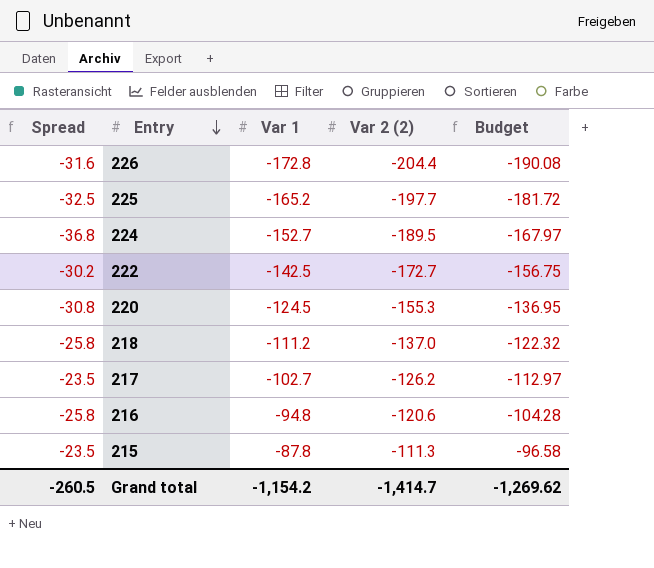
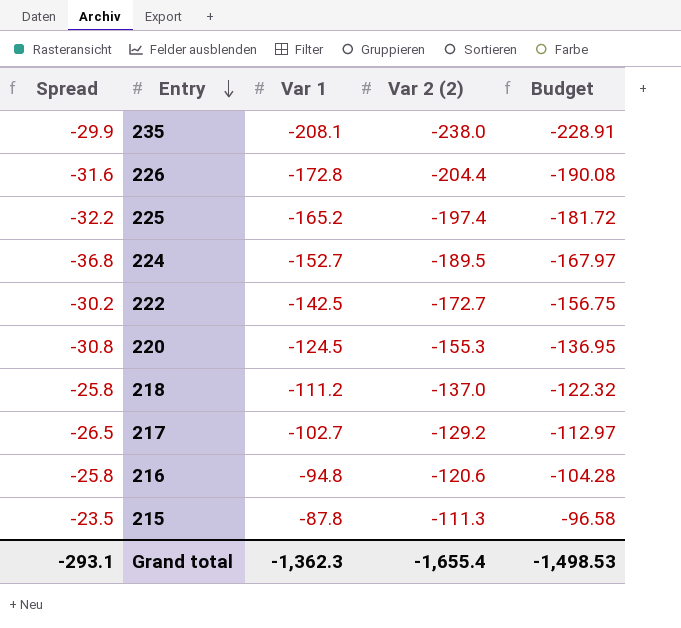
row 235: none -> -29.9 | -208.1 | -238.0 | -228.91
225 | Spread: -32.5 -> -32.2
225 | Var 2 (2): -197.7 -> -197.4
217 | Spread: -23.5 -> -26.5
217 | Var 2 (2): -126.2 -> -129.2
Grand total | Spread: -260.5 -> -293.1
Grand total | Var 1: -1,154.2 -> -1,362.3
Grand total | Var 2 (2): -1,414.7 -> -1,655.4
Grand total | Budget: -1,269.62 -> -1,498.53

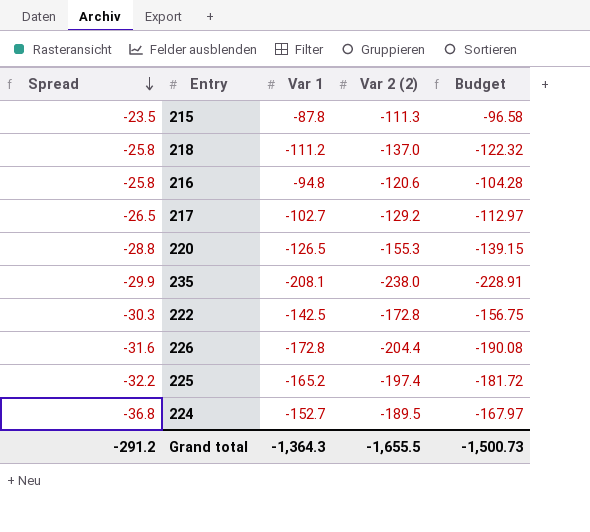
row order: Entry descending -> Spread descending
220 | Spread: -30.8 -> -28.8
220 | Var 1: -124.5 -> -126.5
220 | Budget: -136.95 -> -139.15
222 | Spread: -30.2 -> -30.3
222 | Var 2 (2): -172.7 -> -172.8
Grand total | Spread: -293.1 -> -291.2
Grand total | Var 1: -1,362.3 -> -1,364.3
Grand total | Var 2 (2): -1,655.4 -> -1,655.5
Grand total | Budget: -1,498.53 -> -1,500.73

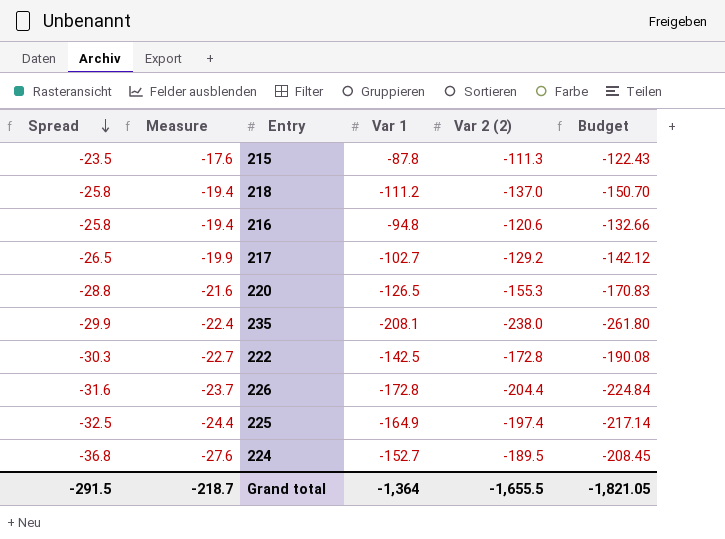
column Measure | formula: none -> [Spread] * 0.75
column Budget | formula: [Var 1] * 1.1 -> [Var 2 (2)] * 1.1
225 | Spread: -32.2 -> -32.5
225 | Var 1: -165.2 -> -164.9
Grand total | Spread: -291.2 -> -291.5
Grand total | Var 1: -1,364.3 -> -1,364
Grand total | Budget: -1,500.73 -> -1,821.05

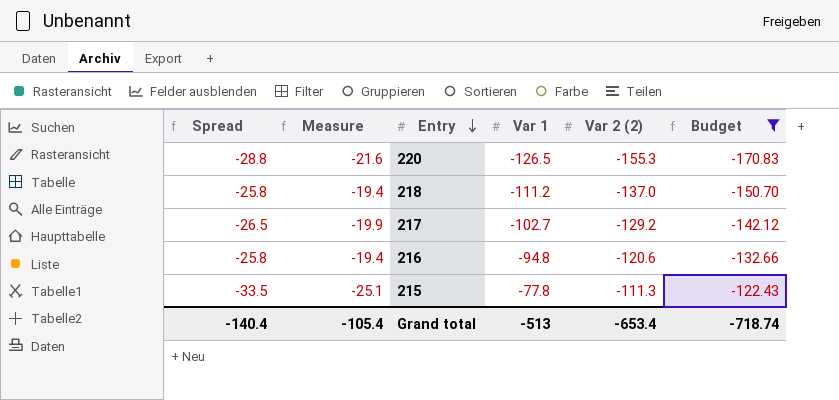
filter: none -> Budget >= -170.83
row order: Spread descending -> Entry descending
215 | Spread: -23.5 -> -33.5
215 | Measure: -17.6 -> -25.1
215 | Var 1: -87.8 -> -77.8
Grand total | Spread: -291.5 -> -140.4
Grand total | Measure: -218.7 -> -105.4
Grand total | Var 1: -1,364 -> -513
Grand total | Var 2 (2): -1,655.5 -> -653.4
Grand total | Budget: -1,821.05 -> -718.74

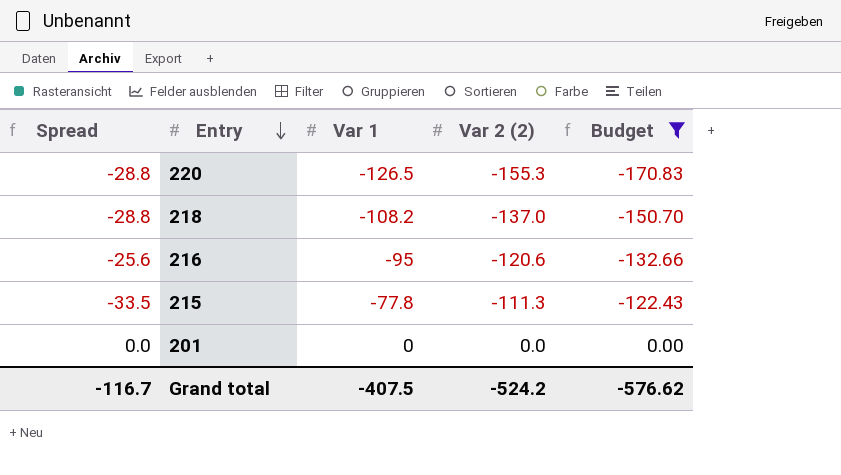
column Measure | formula: [Spread] * 0.75 -> none
row 217: -26.5 | -19.9 | -102.7 | -129.2 | -142.12 -> none
218 | Spread: -25.8 -> -28.8
218 | Var 1: -111.2 -> -108.2
216 | Spread: -25.8 -> -25.6
216 | Var 1: -94.8 -> -95
row 201: none -> 0.0 | 0 | 0.0 | 0.00
Grand total | Spread: -140.4 -> -116.7
Grand total | Var 1: -513 -> -407.5
Grand total | Var 2 (2): -653.4 -> -524.2
Grand total | Budget: -718.74 -> -576.62

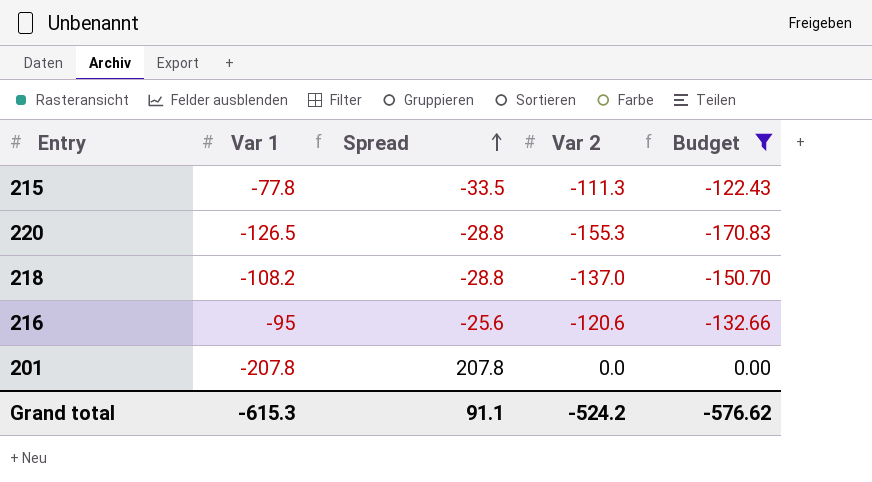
row order: Entry descending -> Spread ascending
column Spread | position: 1 -> 3
column name: Var 2 (2) -> Var 2
201 | Var 1: 0 -> -207.8
201 | Spread: 0.0 -> 207.8
Grand total | Var 1: -407.5 -> -615.3
Grand total | Spread: -116.7 -> 91.1

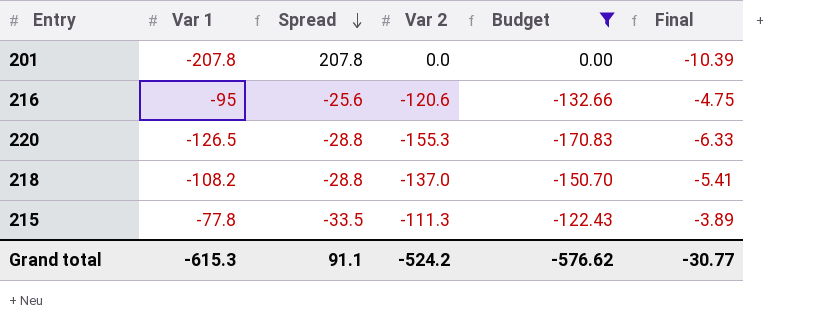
row order: Spread ascending -> Spread descending
column Final | formula: none -> [Var 1] * 0.05

